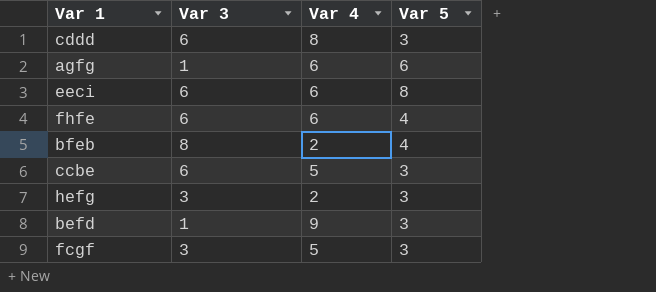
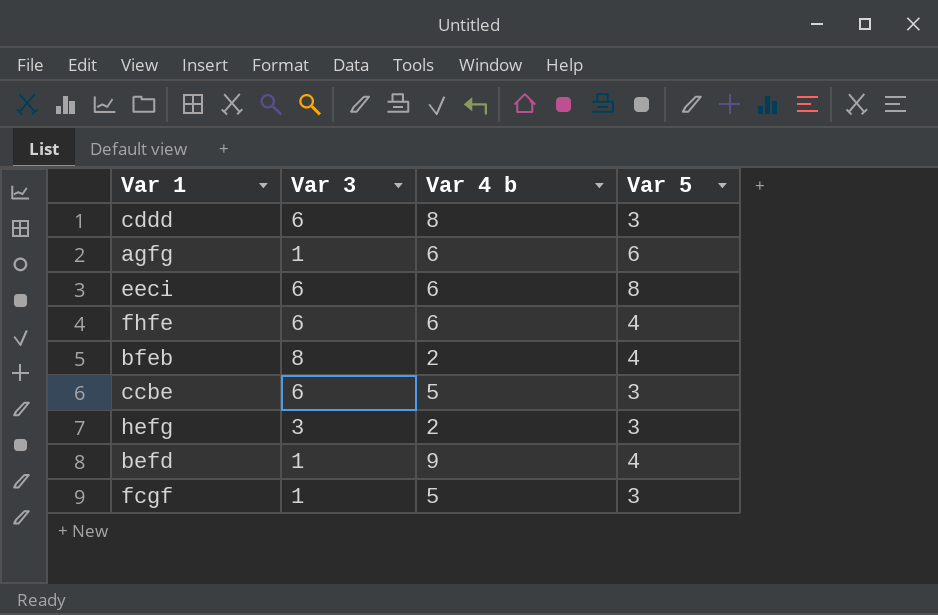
column name: Var 4 -> Var 4 b
befd | Var 5: 3 -> 4
fcgf | Var 3: 3 -> 1

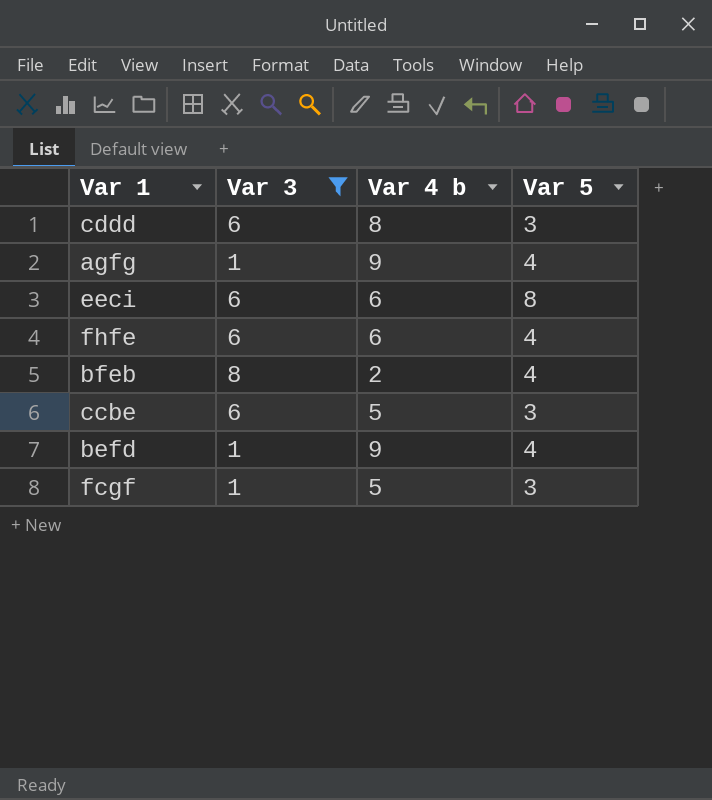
filter: none -> Var 3 != 3
agfg | Var 4 b: 6 -> 9
agfg | Var 5: 6 -> 4

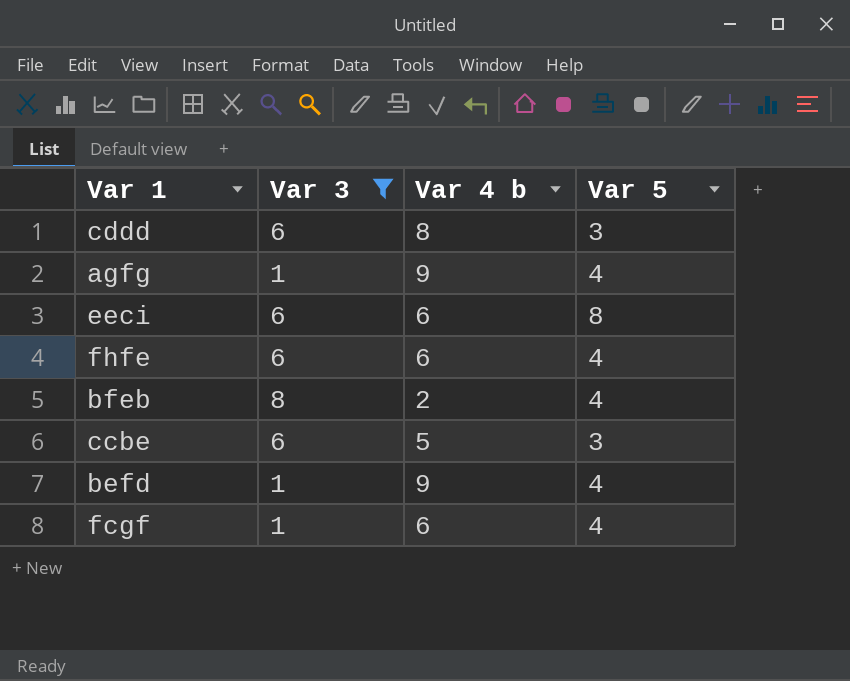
fcgf | Var 4 b: 5 -> 6
fcgf | Var 5: 3 -> 4

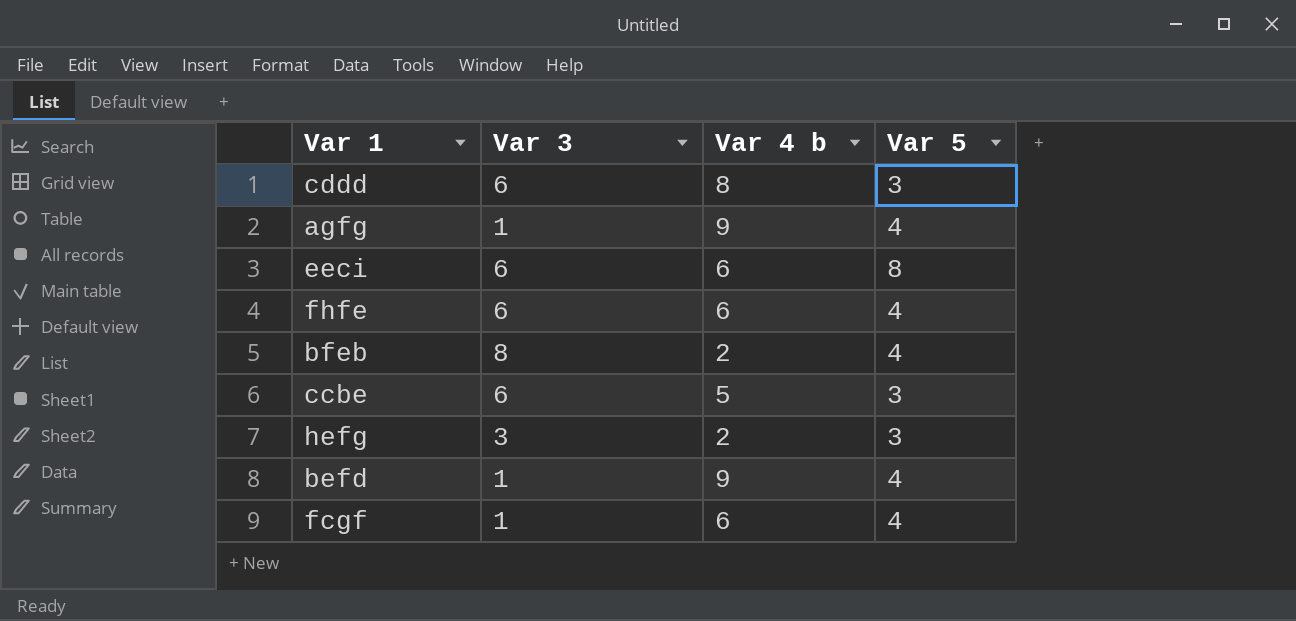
filter: Var 3 != 3 -> none

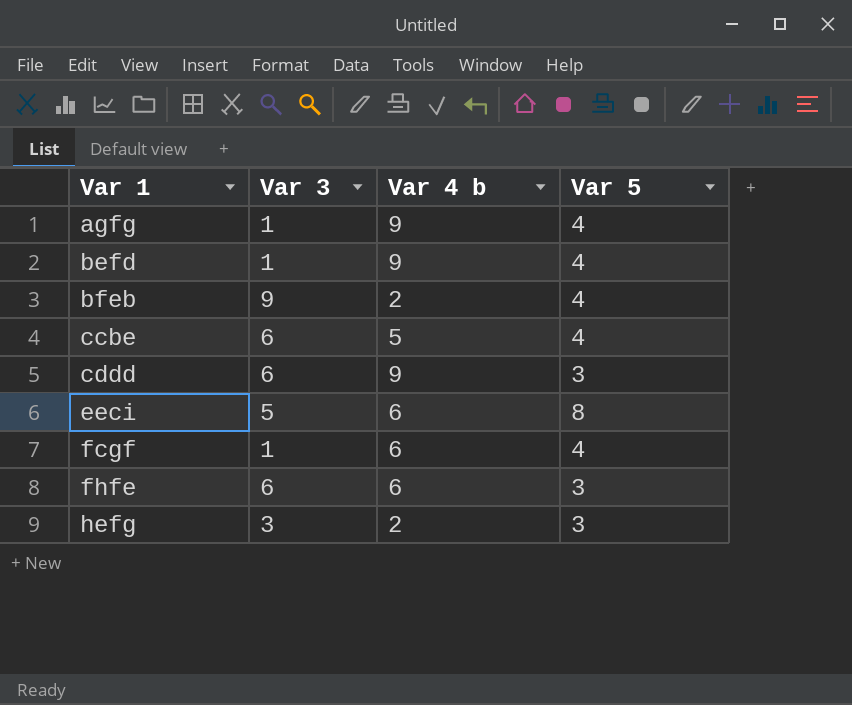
row order: none -> Var 1 ascending
bfeb | Var 3: 8 -> 9
ccbe | Var 5: 3 -> 4
cddd | Var 4 b: 8 -> 9
eeci | Var 3: 6 -> 5
fhfe | Var 5: 4 -> 3

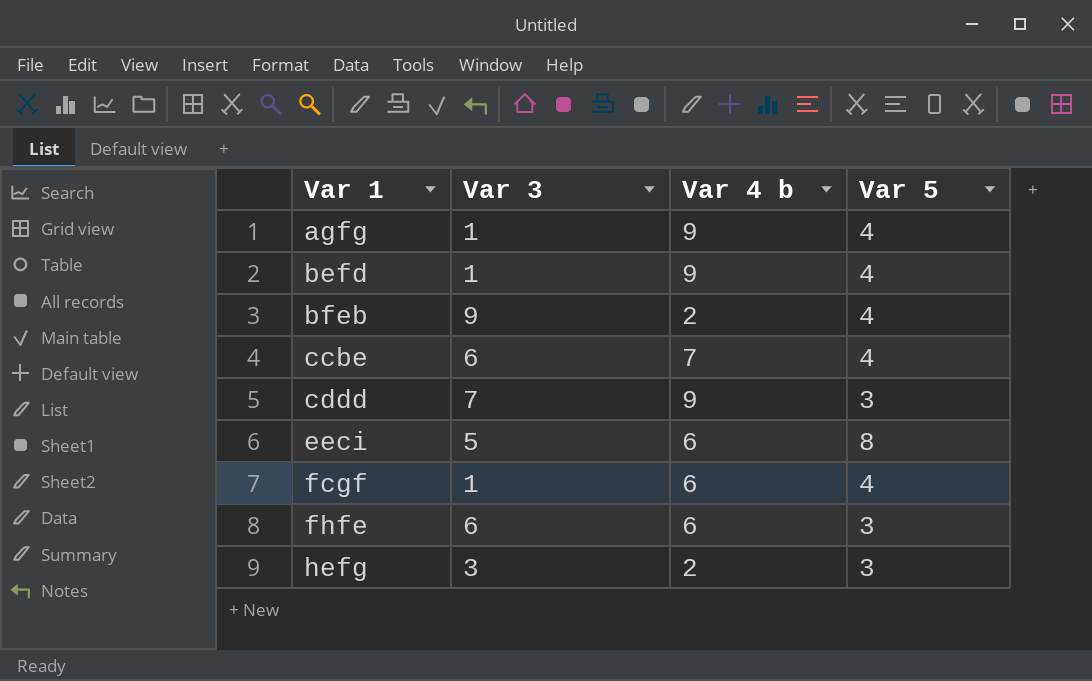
ccbe | Var 4 b: 5 -> 7
cddd | Var 3: 6 -> 7

